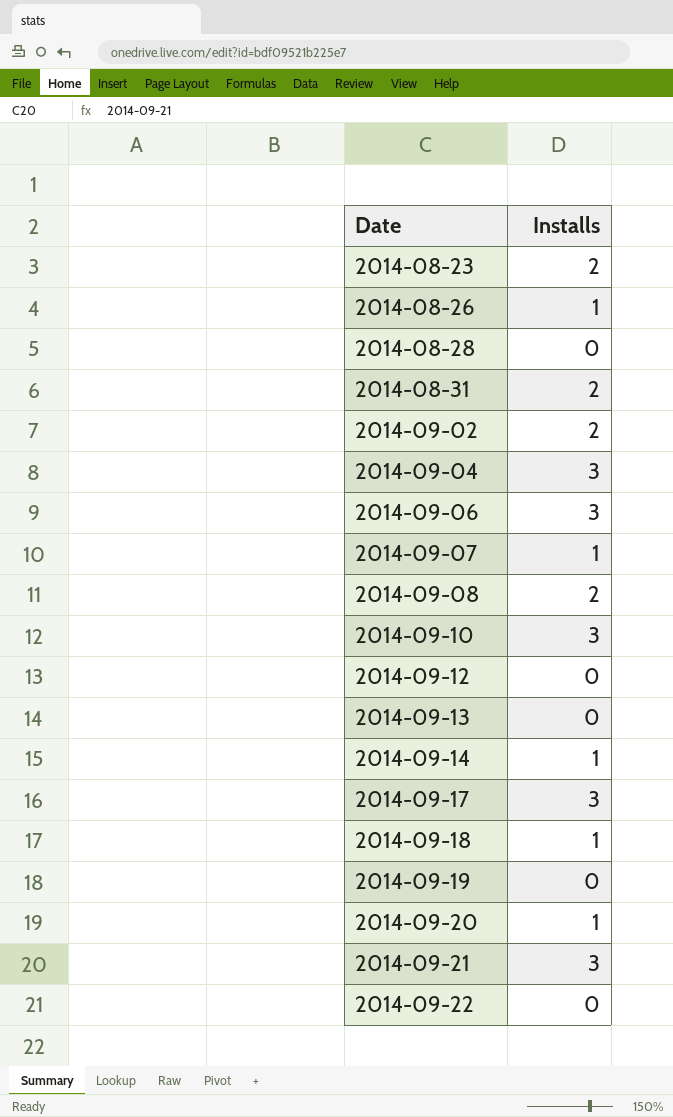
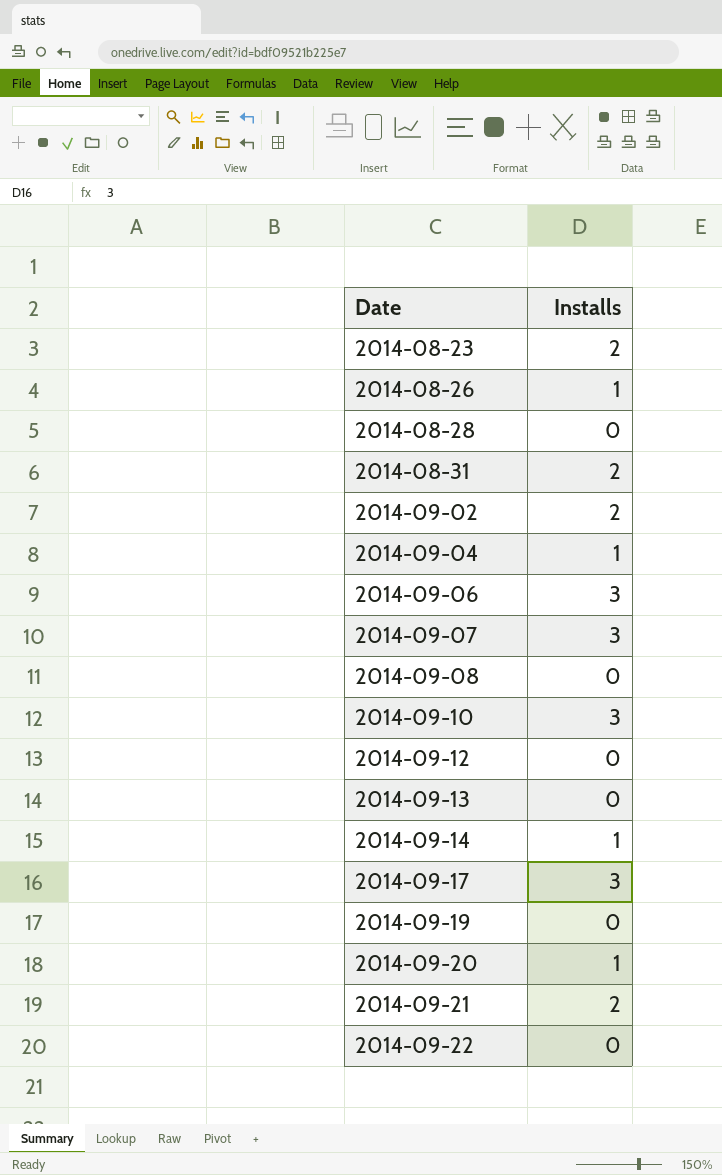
row 2014-09-18: 1 -> none
2014-09-04 | Installs: 3 -> 1
2014-09-07 | Installs: 1 -> 3
2014-09-08 | Installs: 2 -> 0
2014-09-21 | Installs: 3 -> 2

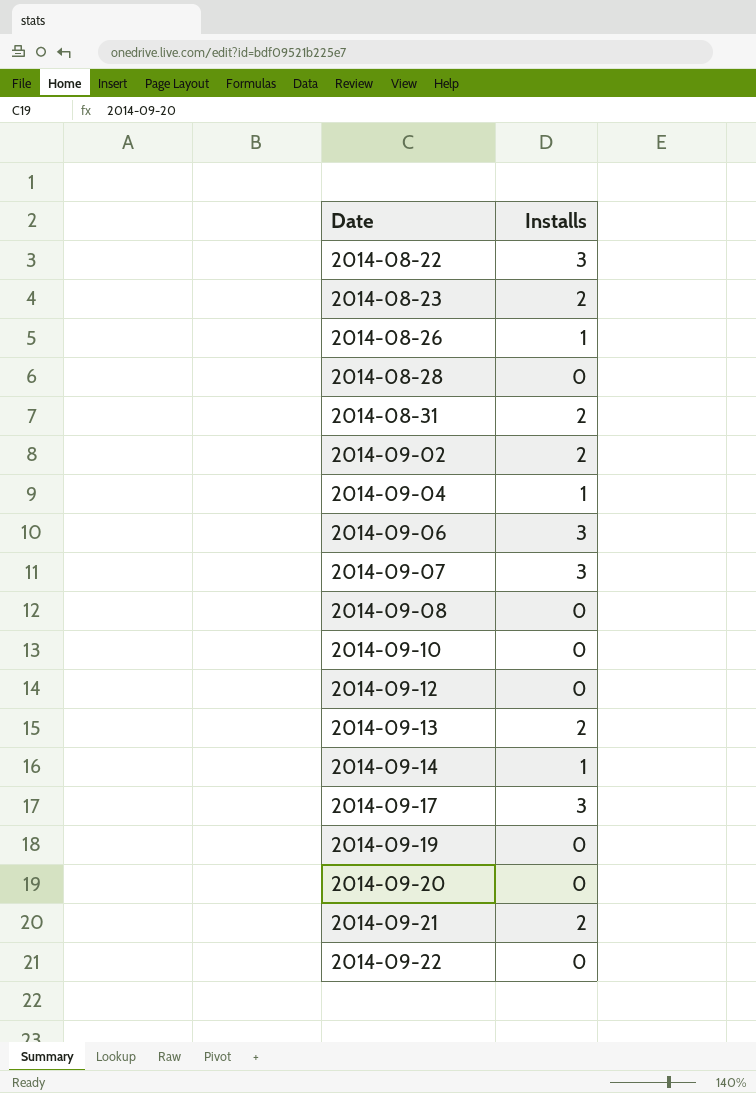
row 2014-08-22: none -> 3
2014-09-10 | Installs: 3 -> 0
2014-09-13 | Installs: 0 -> 2
2014-09-20 | Installs: 1 -> 0

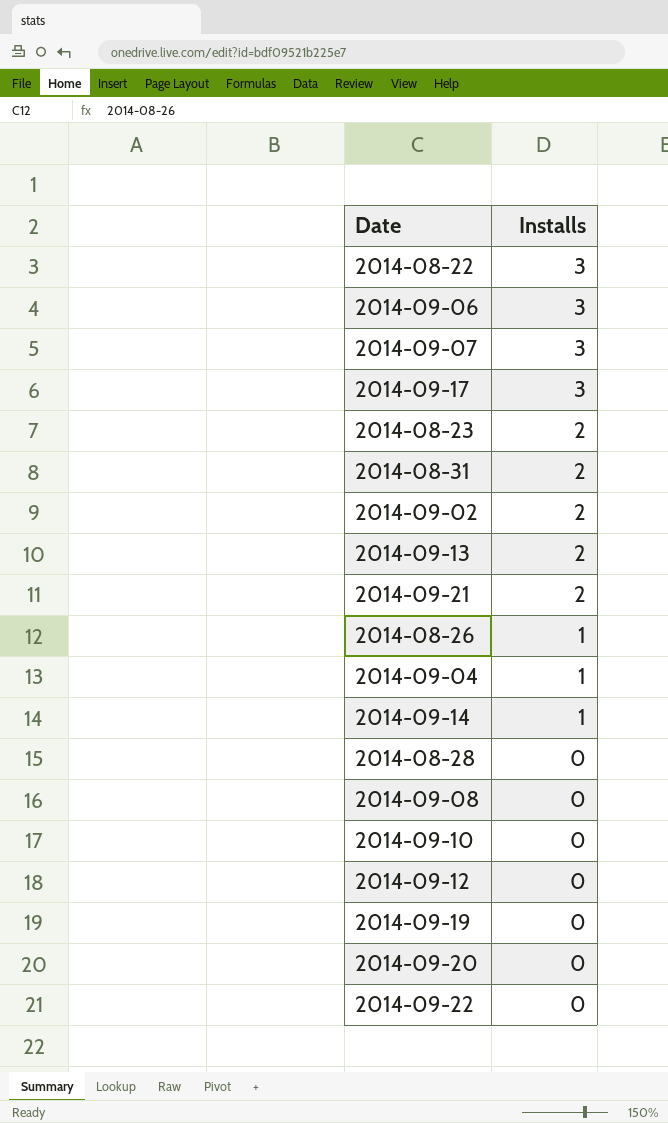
row order: Date ascending -> Installs descending

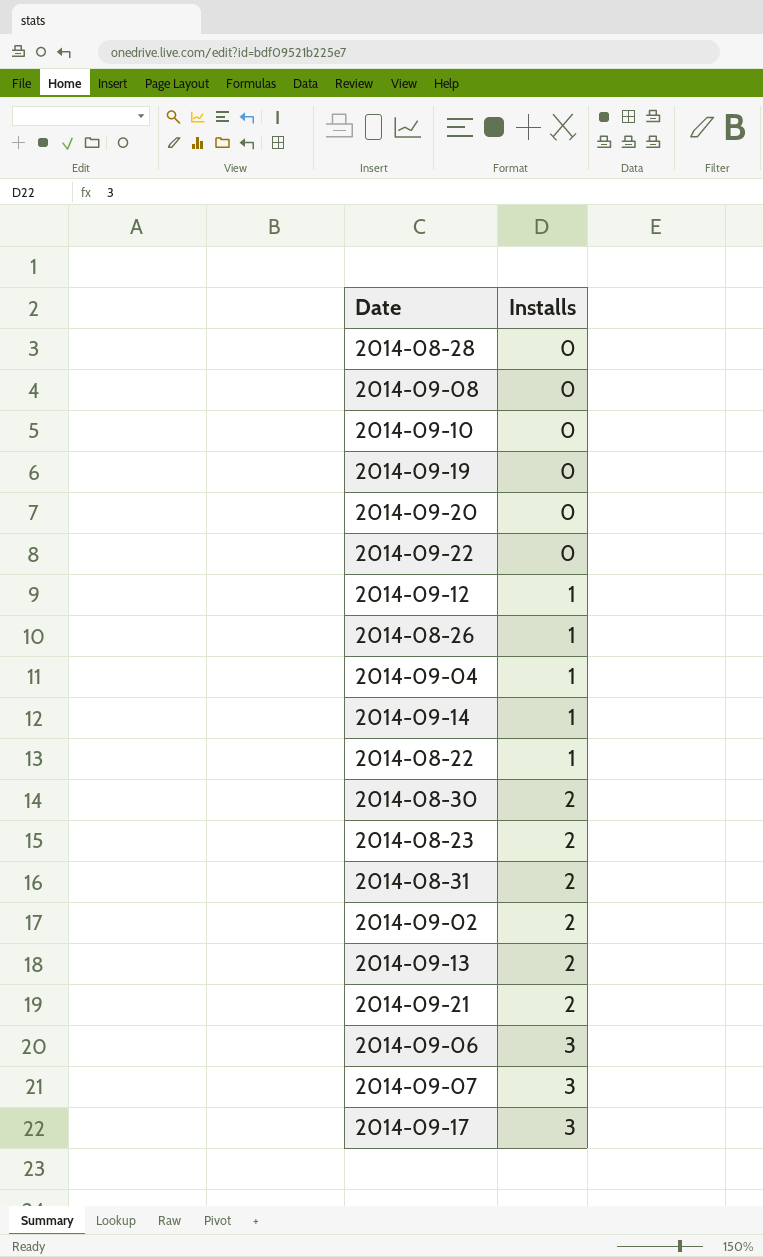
row order: Installs descending -> Installs ascending
2014-09-12 | Installs: 0 -> 1
2014-08-22 | Installs: 3 -> 1
row 2014-08-30: none -> 2

